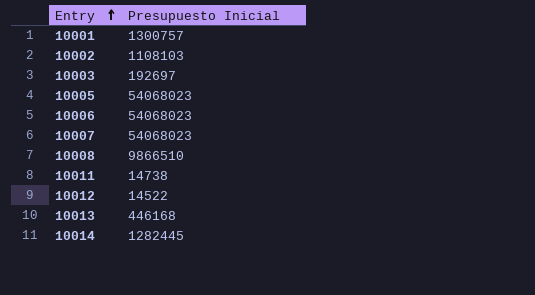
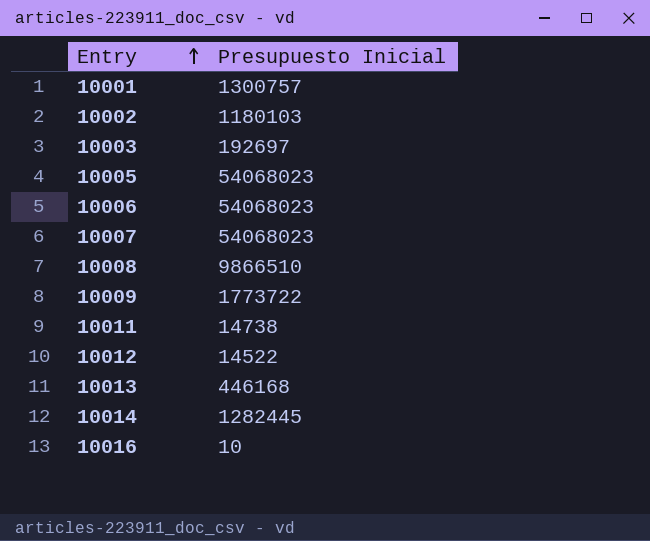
10002 | Presupuesto Inicial: 1108103 -> 1180103
row 10009: none -> 1773722
row 10016: none -> 10

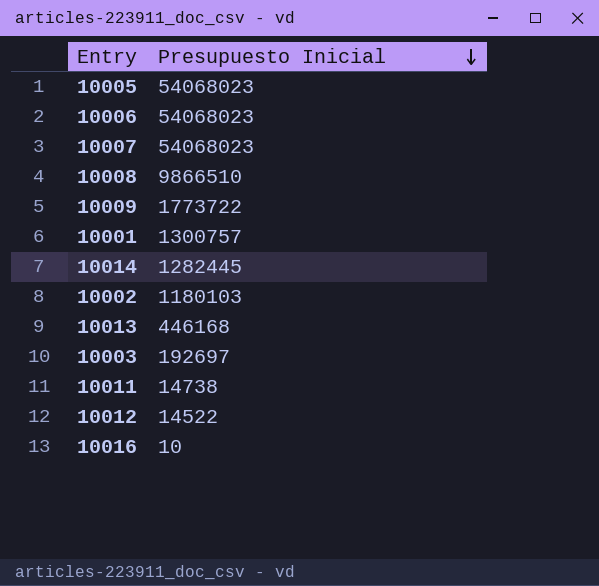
row order: Entry ascending -> Presupuesto Inicial descending

